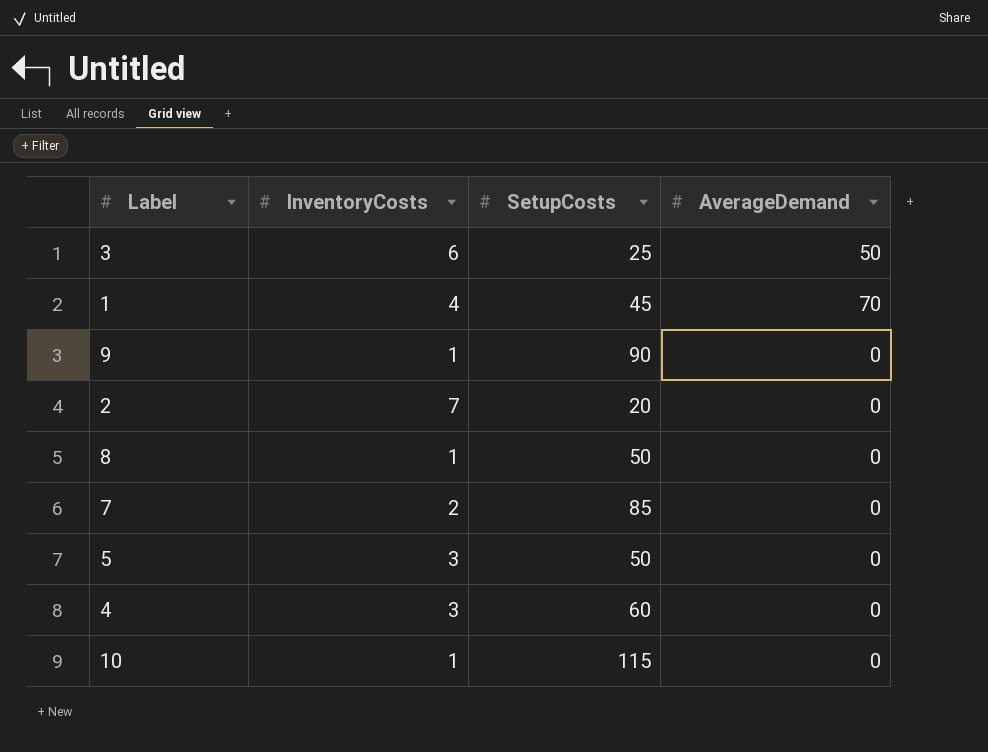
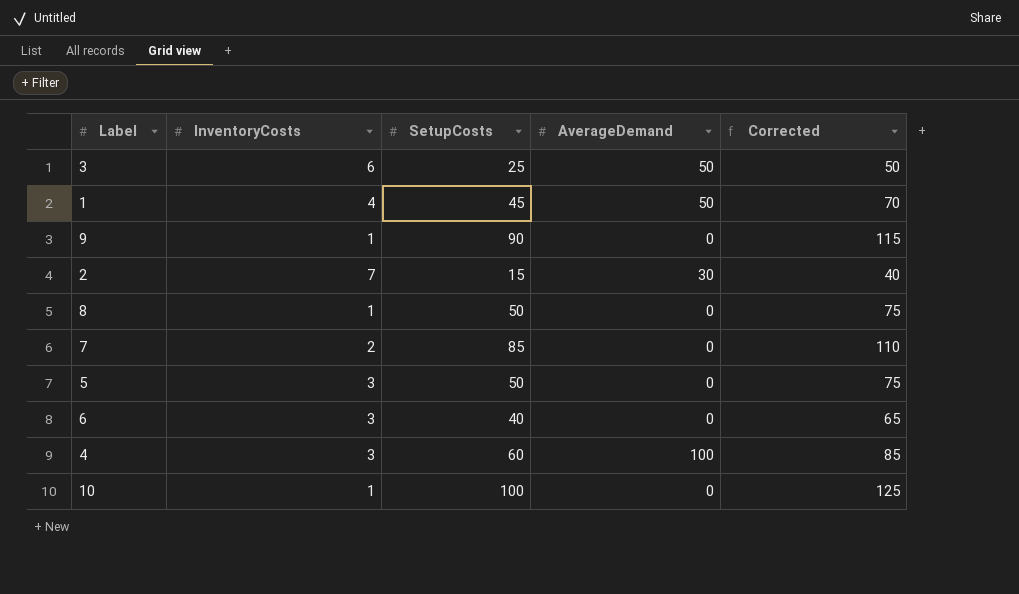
column Corrected | formula: none -> [SetupCosts] + 25
1 | AverageDemand: 70 -> 50
2 | SetupCosts: 20 -> 15
2 | AverageDemand: 0 -> 30
row 6: none -> 3 | 40 | 0 | 65
4 | AverageDemand: 0 -> 100
10 | SetupCosts: 115 -> 100

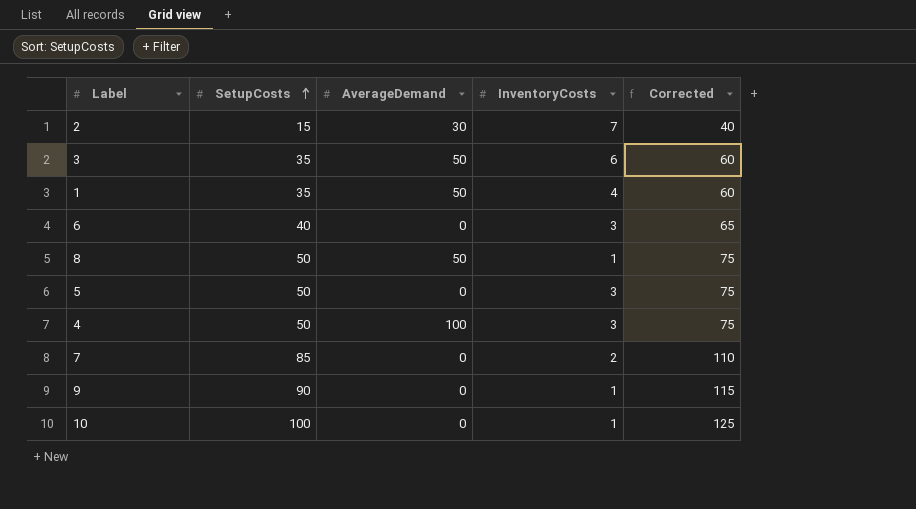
row order: none -> SetupCosts ascending
column InventoryCosts | position: 2 -> 4
3 | SetupCosts: 25 -> 35
3 | Corrected: 50 -> 60
1 | SetupCosts: 45 -> 35
1 | Corrected: 70 -> 60
8 | AverageDemand: 0 -> 50
4 | SetupCosts: 60 -> 50
4 | Corrected: 85 -> 75

